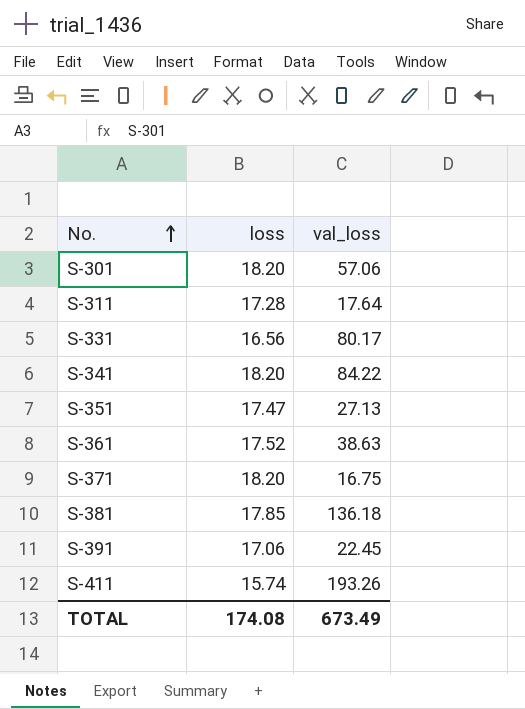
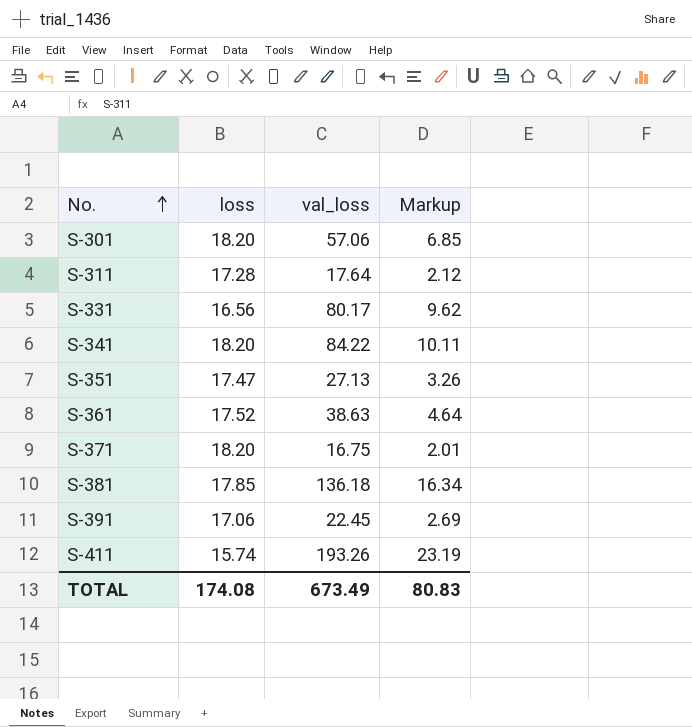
column Markup | formula: none -> [val_loss] * 0.12

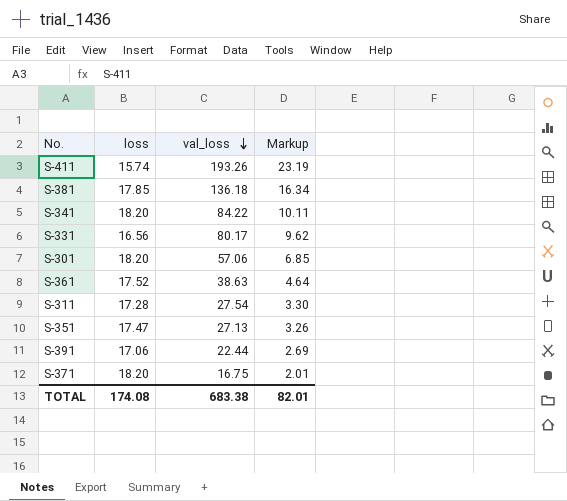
row order: No. ascending -> val_loss descending
S-311 | val_loss: 17.64 -> 27.54
S-311 | Markup: 2.12 -> 3.30
S-391 | val_loss: 22.45 -> 22.44
TOTAL | val_loss: 673.49 -> 683.38
TOTAL | Markup: 80.83 -> 82.01

